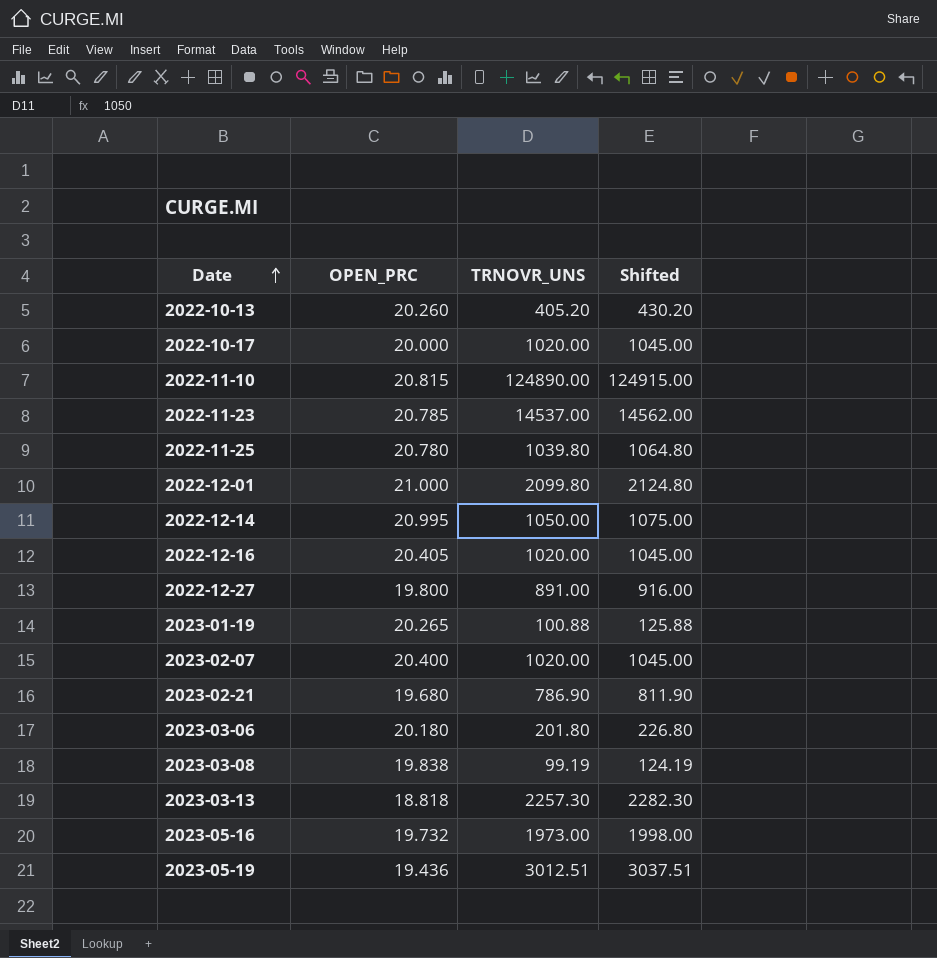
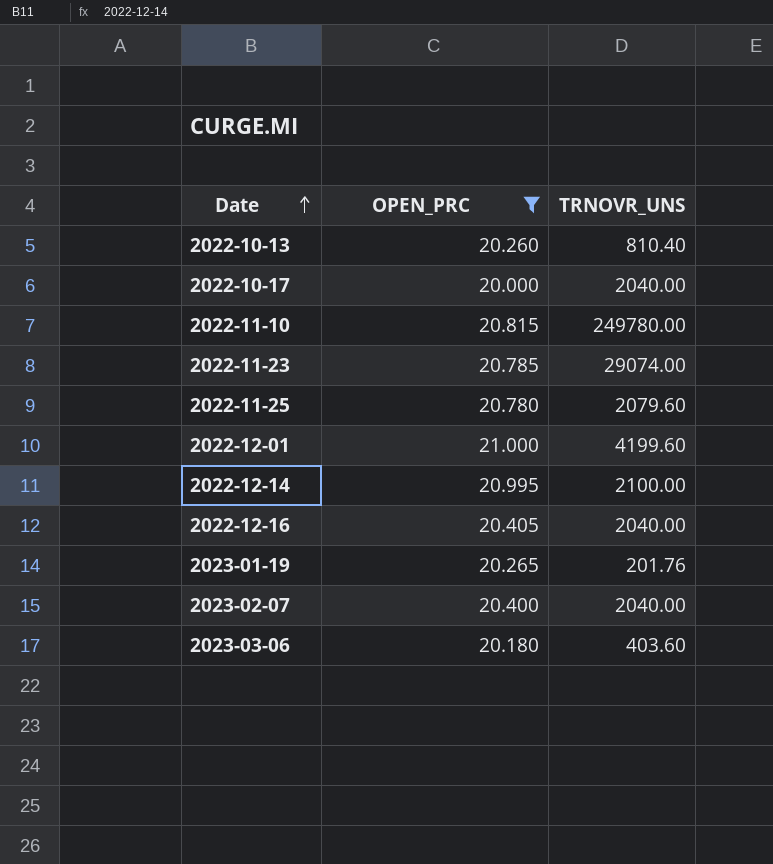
filter: none -> OPEN_PRC >= 20.000
column Shifted | formula: [TRNOVR_UNS] + 25 -> none
2022-10-13 | TRNOVR_UNS: 405.20 -> 810.40
2022-10-17 | TRNOVR_UNS: 1020.00 -> 2040.00
2022-11-10 | TRNOVR_UNS: 124890.00 -> 249780.00
2022-11-23 | TRNOVR_UNS: 14537.00 -> 29074.00
2022-11-25 | TRNOVR_UNS: 1039.80 -> 2079.60
2022-12-01 | TRNOVR_UNS: 2099.80 -> 4199.60
2022-12-14 | TRNOVR_UNS: 1050.00 -> 2100.00
2022-12-16 | TRNOVR_UNS: 1020.00 -> 2040.00
2023-01-19 | TRNOVR_UNS: 100.88 -> 201.76
2023-02-07 | TRNOVR_UNS: 1020.00 -> 2040.00
2023-03-06 | TRNOVR_UNS: 201.80 -> 403.60

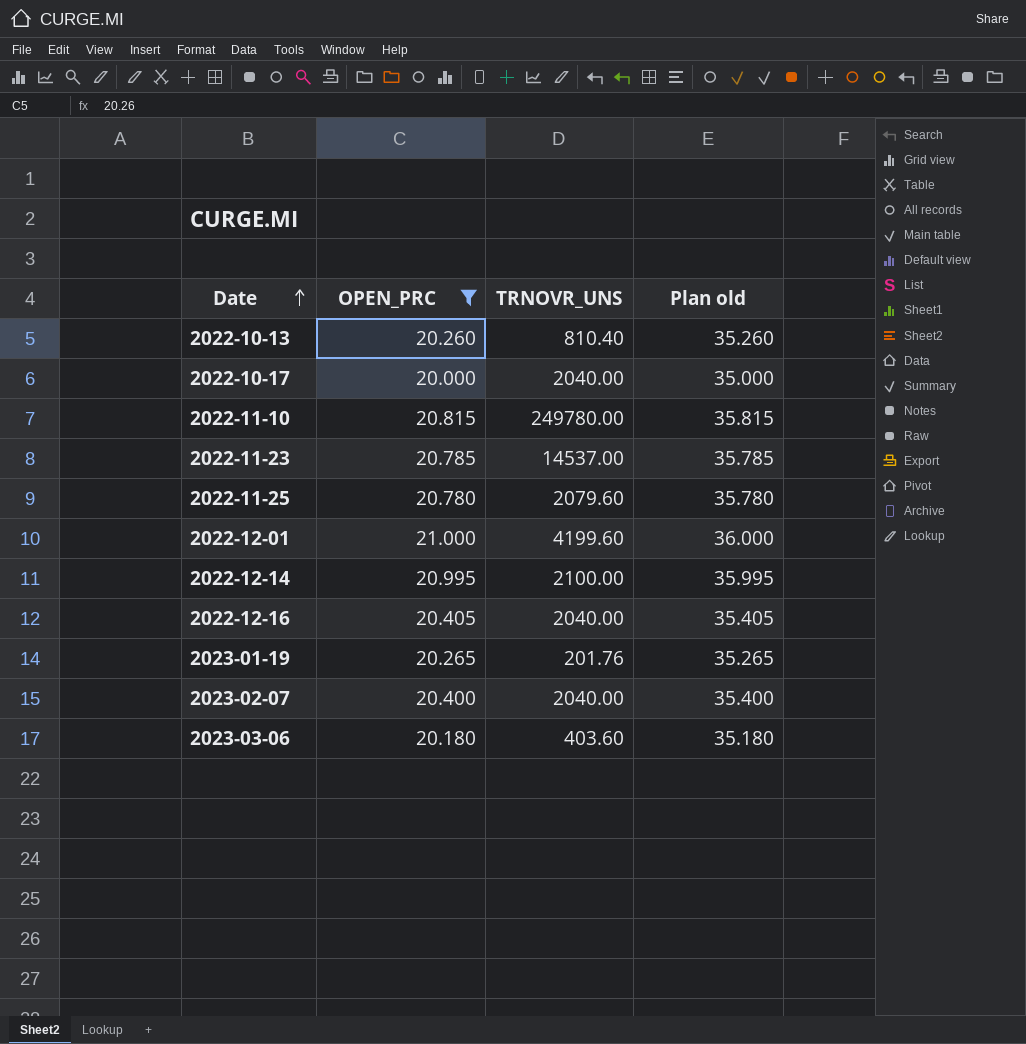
column Plan old | formula: none -> [OPEN_PRC] + 15
2022-11-23 | TRNOVR_UNS: 29074.00 -> 14537.00

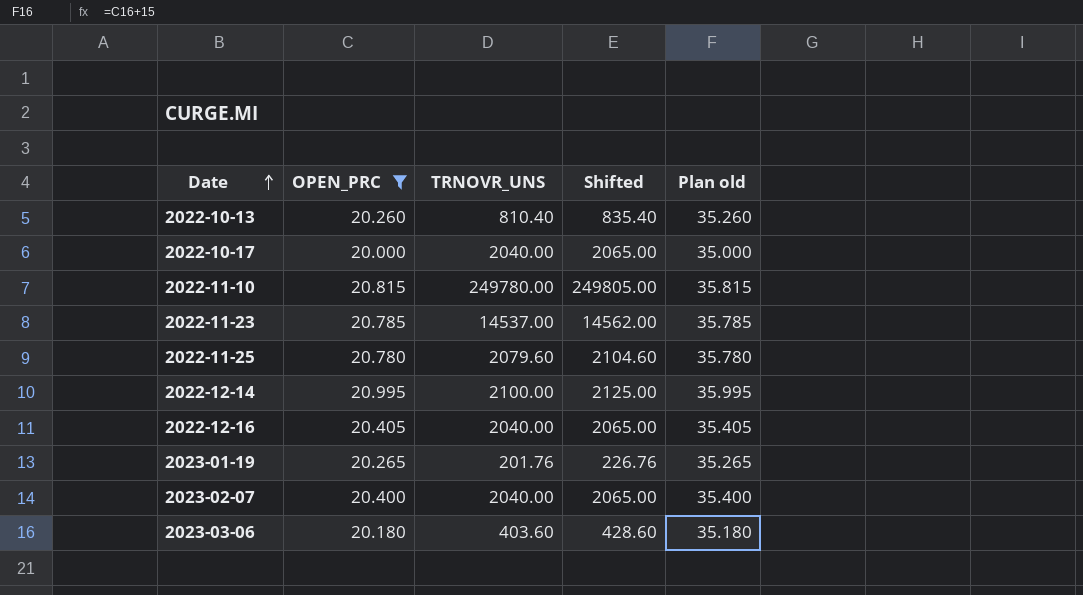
column Shifted | formula: none -> [TRNOVR_UNS] + 25
row 2022-12-01: 21.000 | 4199.60 | 36.000 -> none

